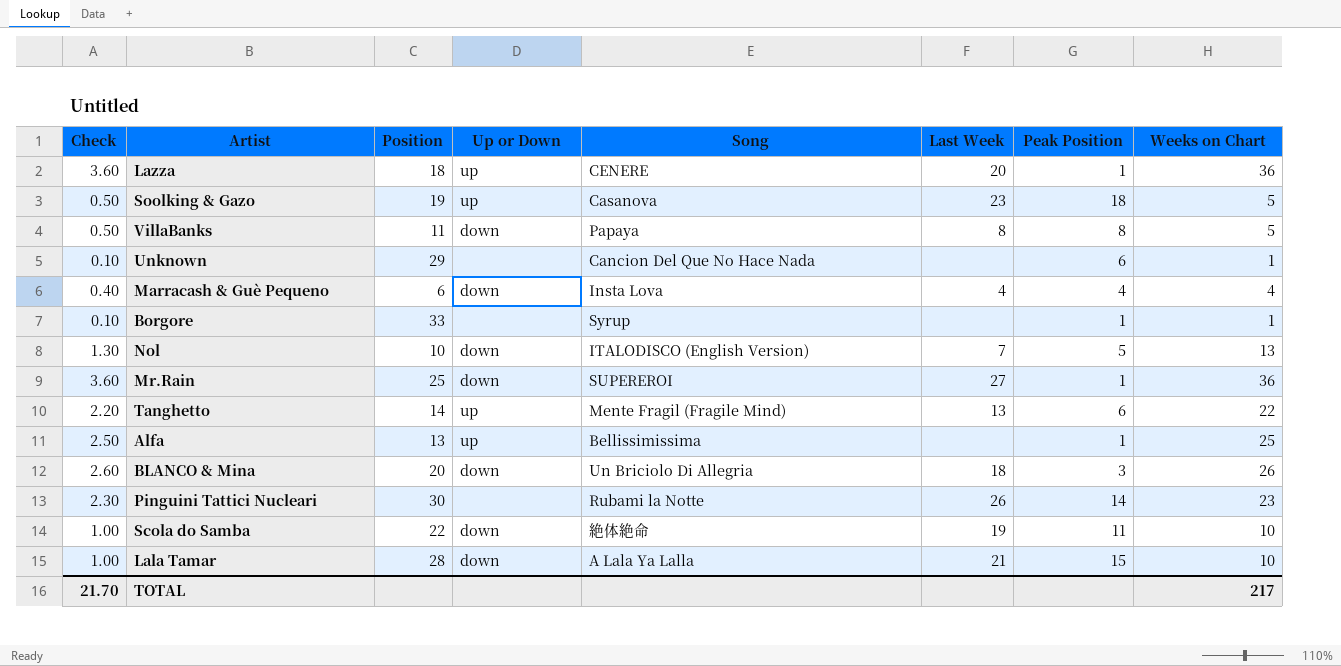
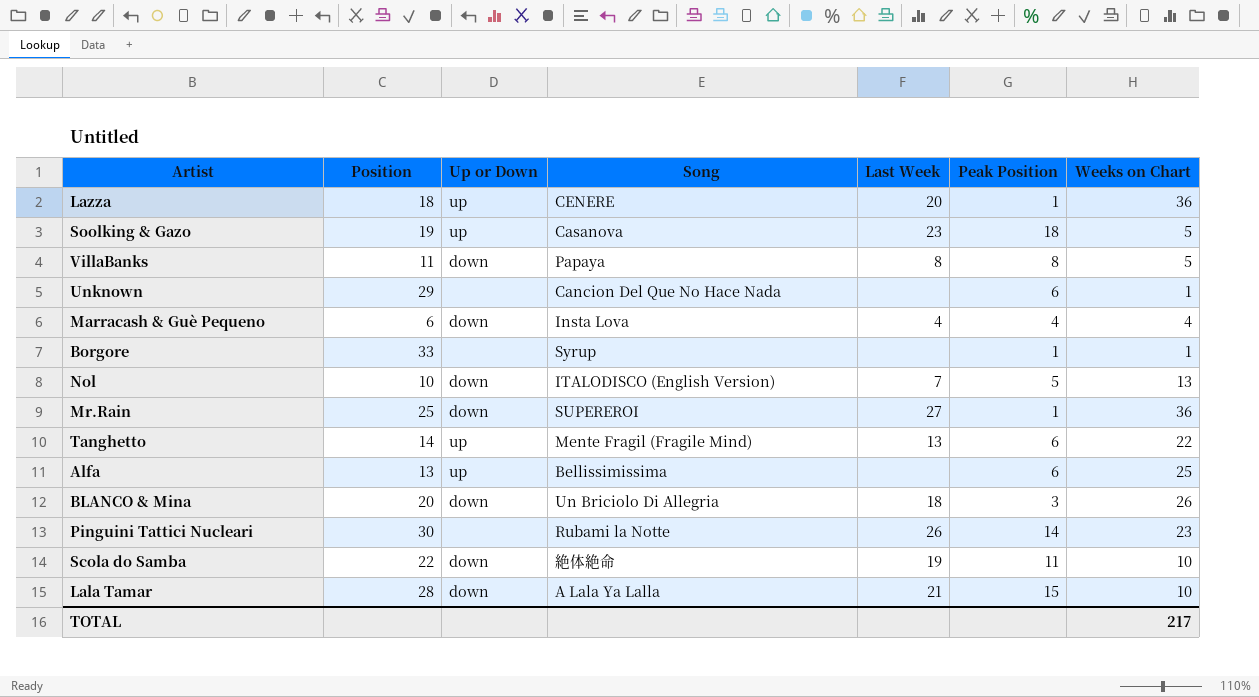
column Check | formula: [Weeks on Chart] * 0.1 -> none
Alfa | Peak Position: 1 -> 6

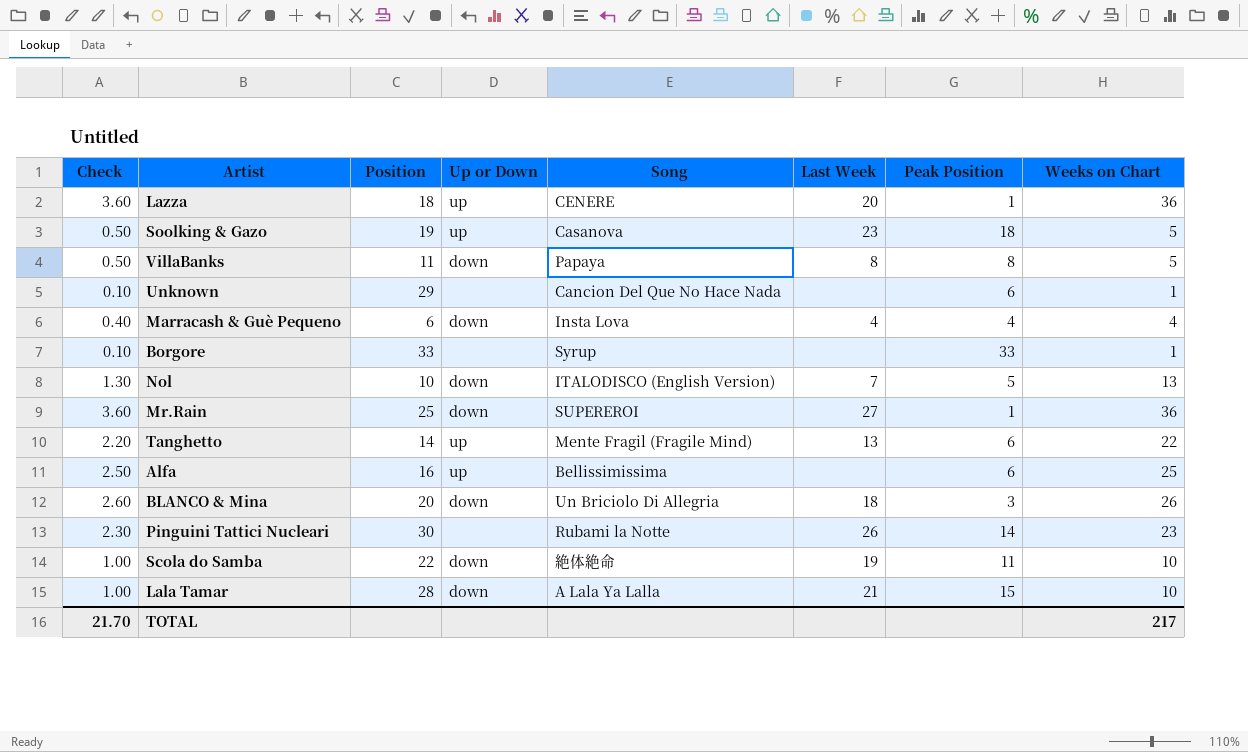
column Check | formula: none -> [Weeks on Chart] * 0.1
Borgore | Peak Position: 1 -> 33
Alfa | Position: 13 -> 16

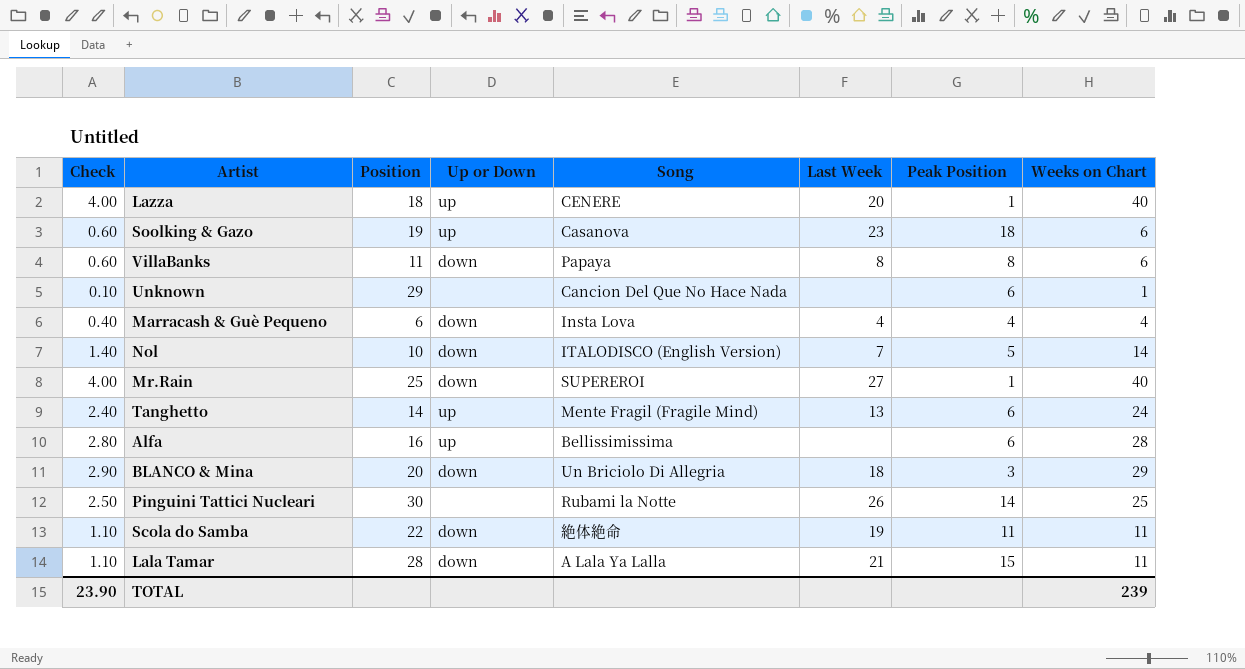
row Borgore: 0.10 | 33 | none | Syrup | none | 33 | 1 -> none
Lazza | Check: 3.60 -> 4.00
Lazza | Weeks on Chart: 36 -> 40
Soolking & Gazo | Check: 0.50 -> 0.60
Soolking & Gazo | Weeks on Chart: 5 -> 6
VillaBanks | Check: 0.50 -> 0.60
VillaBanks | Weeks on Chart: 5 -> 6
Nol | Check: 1.30 -> 1.40
Nol | Weeks on Chart: 13 -> 14
Mr.Rain | Check: 3.60 -> 4.00
Mr.Rain | Weeks on Chart: 36 -> 40
Tanghetto | Check: 2.20 -> 2.40
Tanghetto | Weeks on Chart: 22 -> 24
Alfa | Check: 2.50 -> 2.80
Alfa | Weeks on Chart: 25 -> 28
BLANCO & Mina | Check: 2.60 -> 2.90
BLANCO & Mina | Weeks on Chart: 26 -> 29
Pinguini Tattici Nucleari | Check: 2.30 -> 2.50
Pinguini Tattici Nucleari | Weeks on Chart: 23 -> 25
Scola do Samba | Check: 1.00 -> 1.10
Scola do Samba | Weeks on Chart: 10 -> 11
Lala Tamar | Check: 1.00 -> 1.10
Lala Tamar | Weeks on Chart: 10 -> 11
TOTAL | Check: 21.70 -> 23.90
TOTAL | Weeks on Chart: 217 -> 239

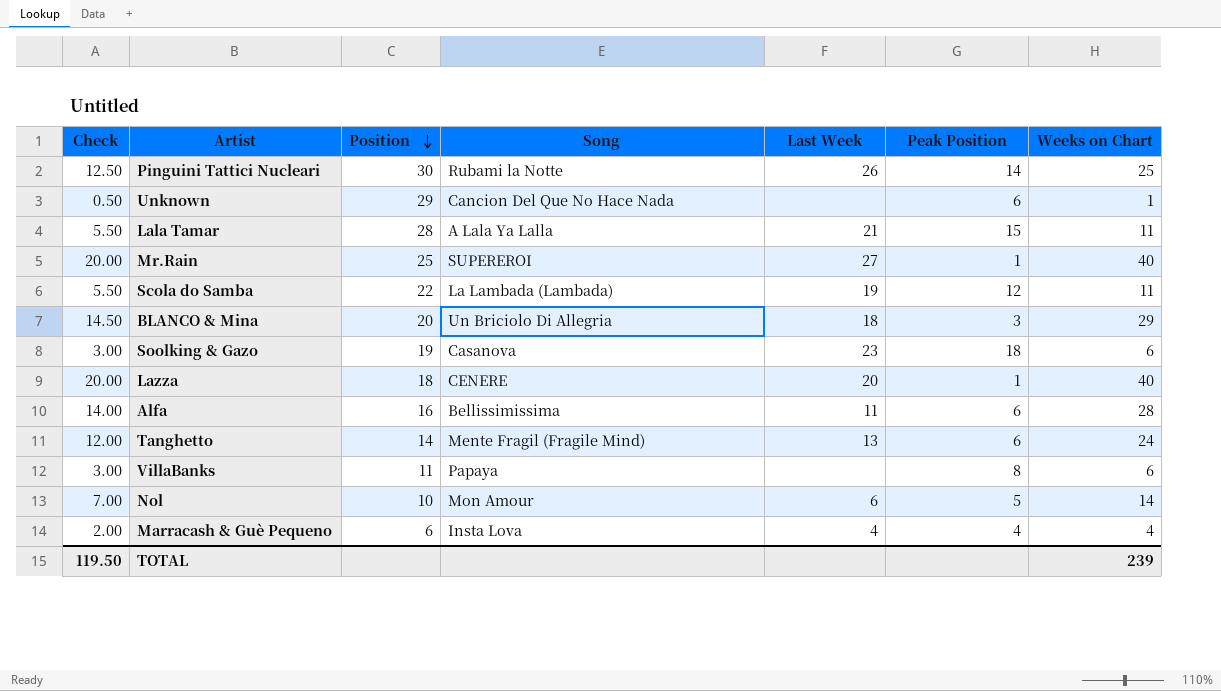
row order: none -> Position descending
column Up or Down | position: 4 -> none
column Check | formula: [Weeks on Chart] * 0.1 -> [Weeks on Chart] * 0.5
Scola do Samba | Song: 絶体絶命 -> La Lambada (Lambada)
Scola do Samba | Peak Position: 11 -> 12
Alfa | Last Week: none -> 11
VillaBanks | Last Week: 8 -> none
Nol | Song: ITALODISCO (English Version) -> Mon Amour
Nol | Last Week: 7 -> 6
TOTAL | Check: 23.90 -> 119.50

